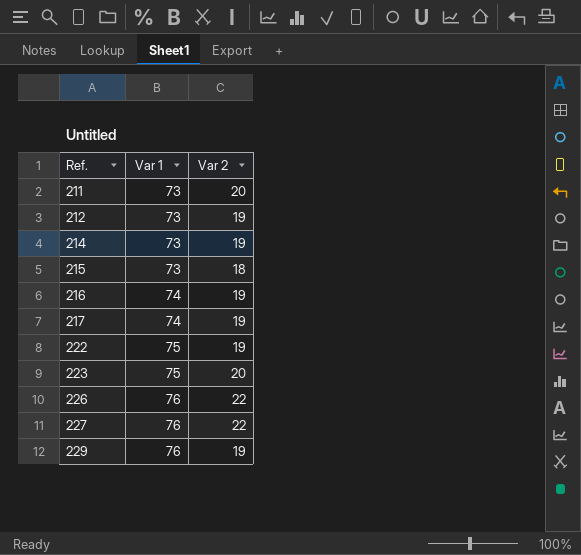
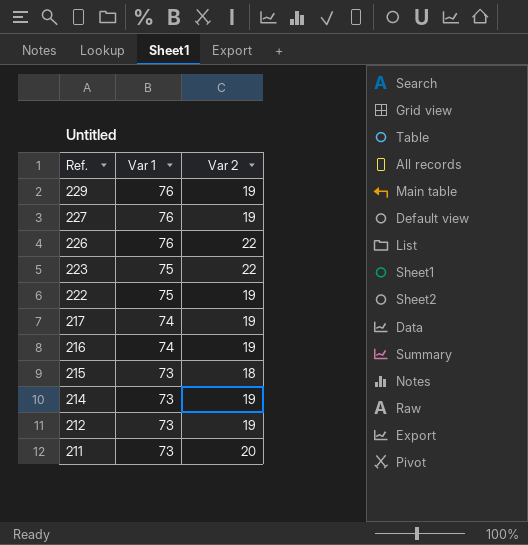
row order: Ref. ascending -> Ref. descending
227 | Var 2: 22 -> 19
223 | Var 2: 20 -> 22

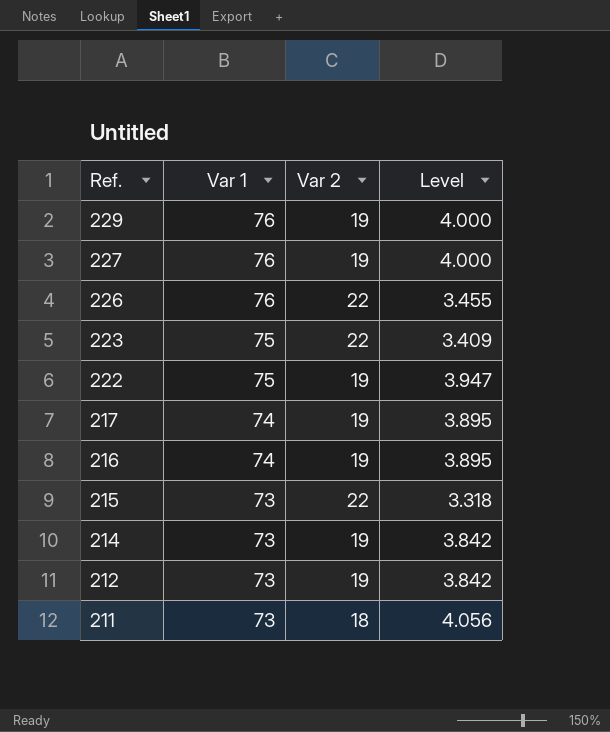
column Level | formula: none -> [Var 1] / [Var 2]
215 | Var 2: 18 -> 22
211 | Var 2: 20 -> 18

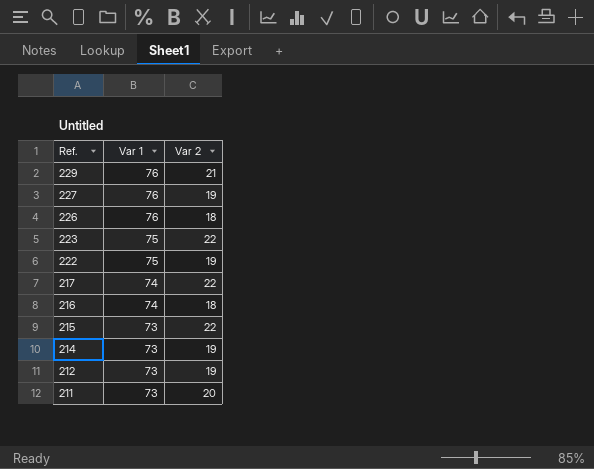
column Level | formula: [Var 1] / [Var 2] -> none
229 | Var 2: 19 -> 21
226 | Var 2: 22 -> 18
217 | Var 2: 19 -> 22
216 | Var 2: 19 -> 18
211 | Var 2: 18 -> 20

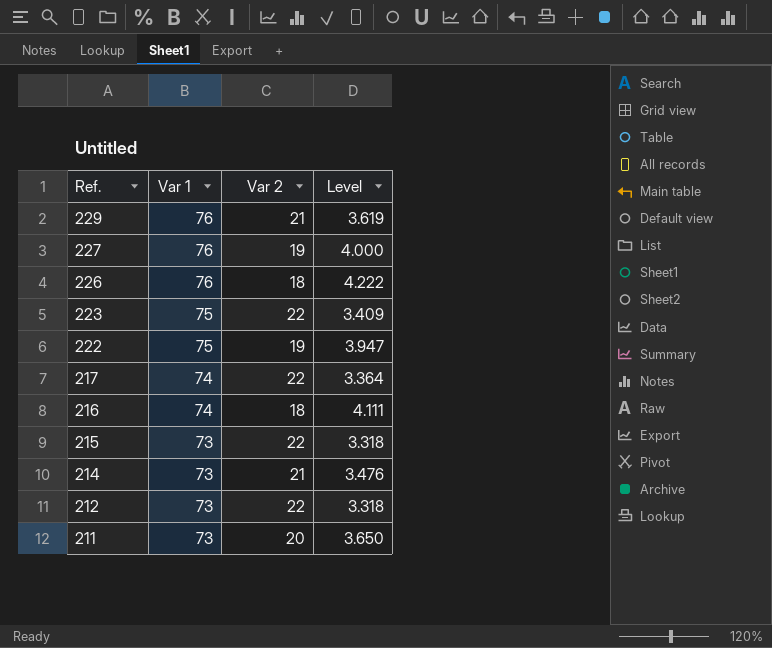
column Level | formula: none -> [Var 1] / [Var 2]
214 | Var 2: 19 -> 21
212 | Var 2: 19 -> 22

